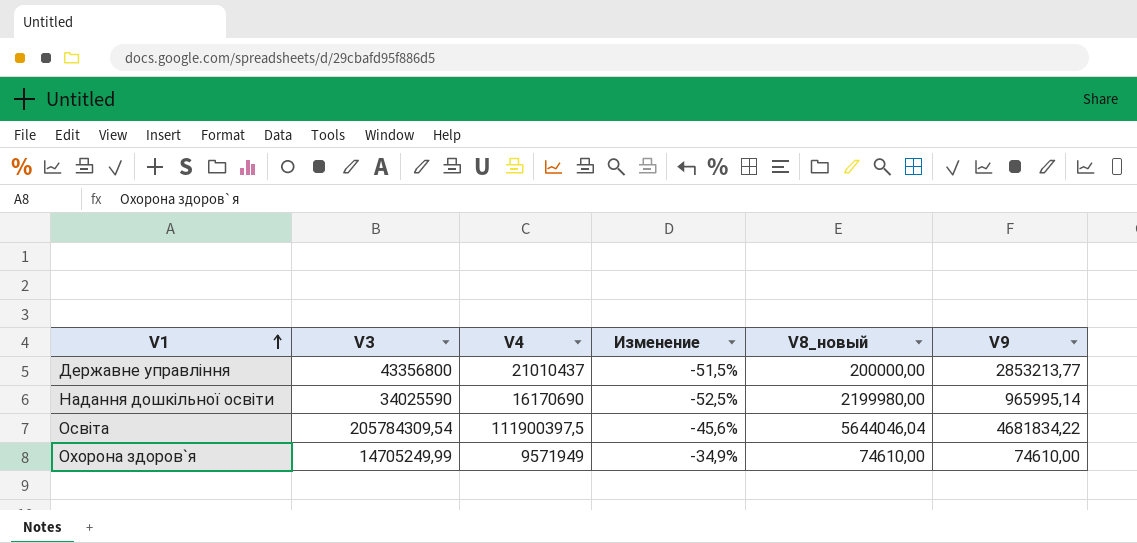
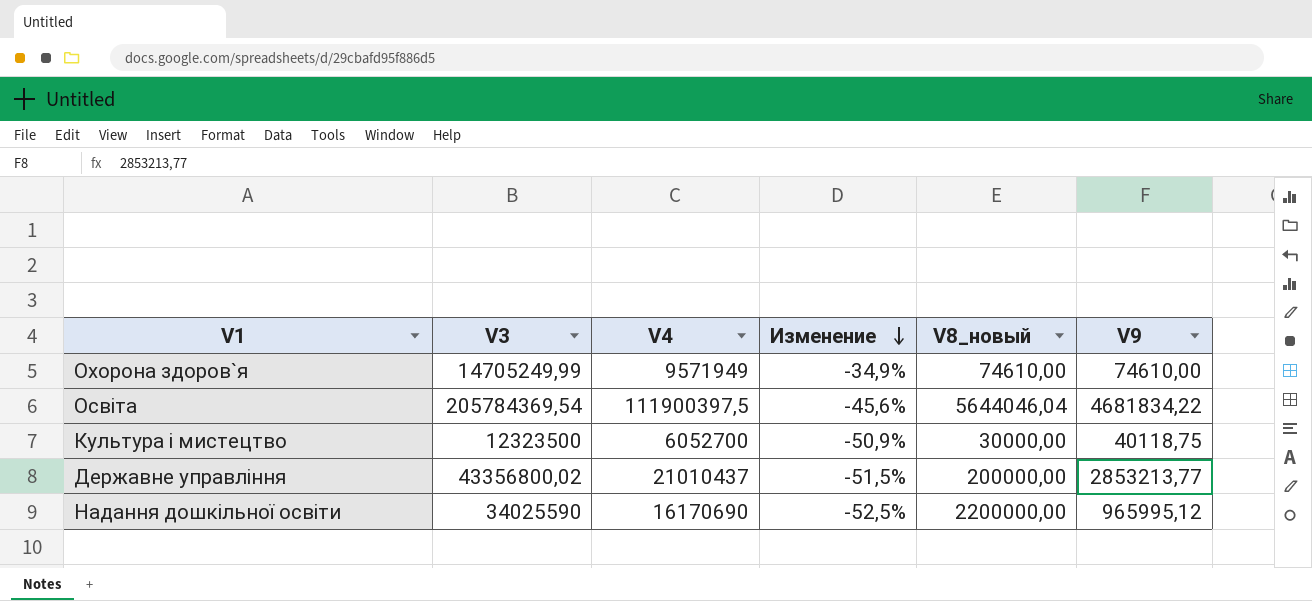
row order: V1 ascending -> Изменение descending
Освіта | V3: 205784309,54 -> 205784369,54
row Культура i мистецтво: none -> 12323500 | 6052700 | -50,9% | 30000,00 | 40118,75
Державне управлiння | V3: 43356800 -> 43356800,02
Надання дошкільної освіти | V8_новый: 2199980,00 -> 2200000,00
Надання дошкільної освіти | V9: 965995,14 -> 965995,12

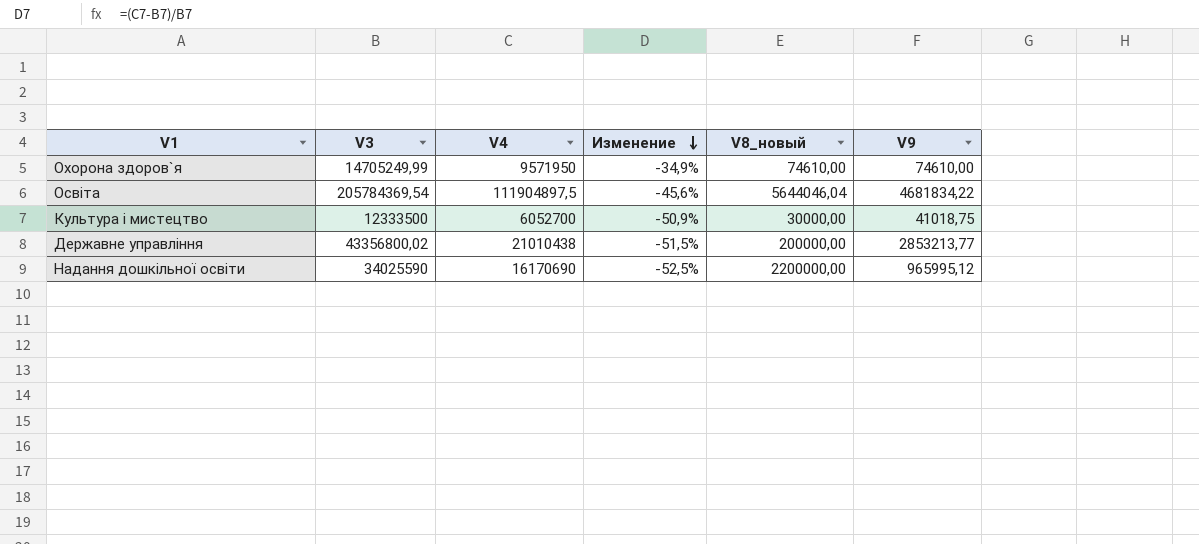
Охорона здоров`я | V4: 9571949 -> 9571950
Освіта | V4: 111900397,5 -> 111904897,5
Культура i мистецтво | V3: 12323500 -> 12333500
Культура i мистецтво | V9: 40118,75 -> 41018,75
Державне управлiння | V4: 21010437 -> 21010438

